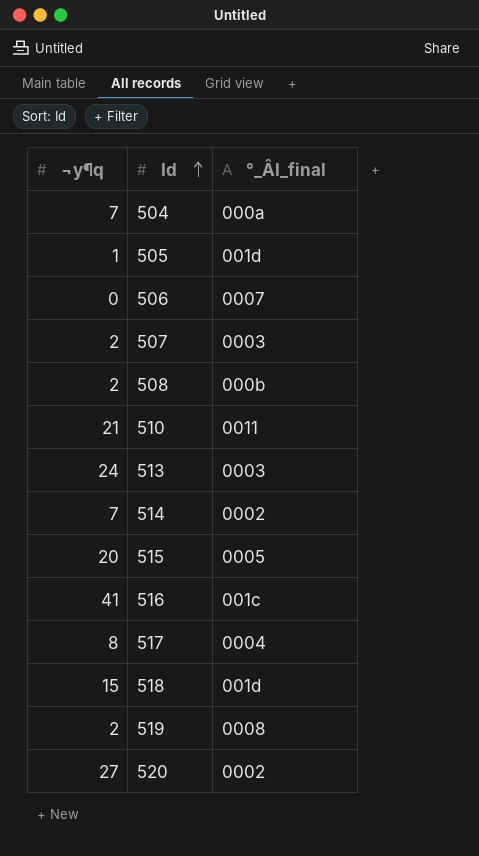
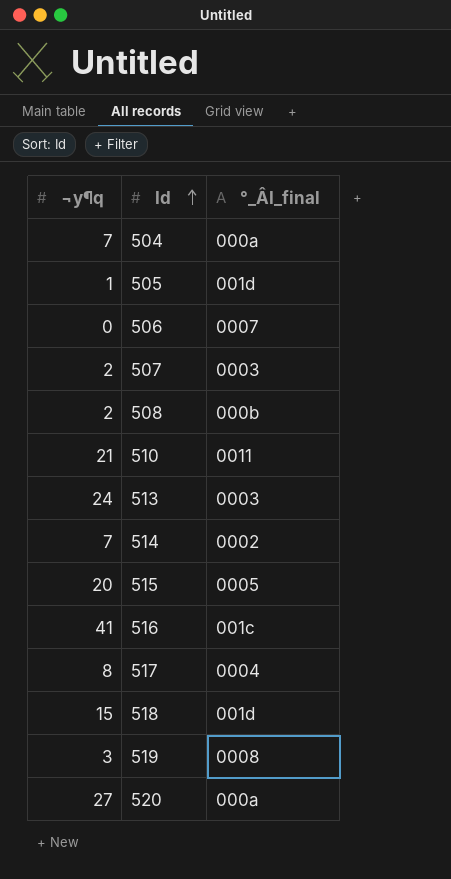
519 | ¬y¶q: 2 -> 3
520 | °_ÂI_final: 0002 -> 000a

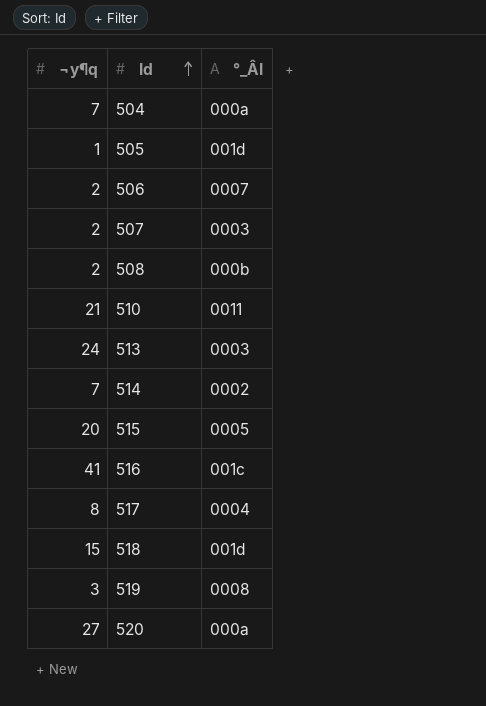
column name: °_ÂI_final -> °_ÂI
506 | ¬y¶q: 0 -> 2

